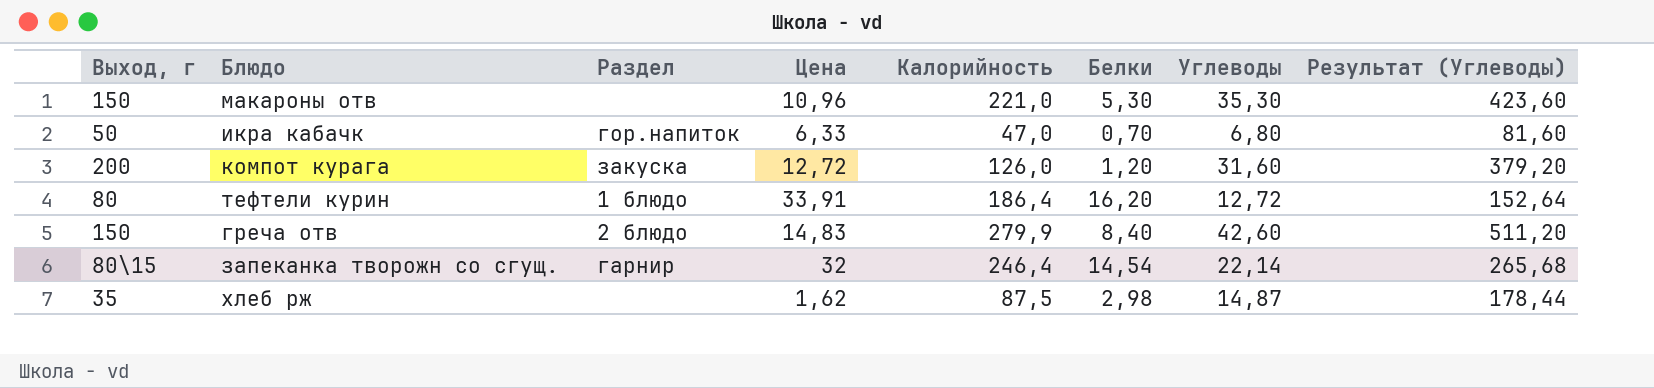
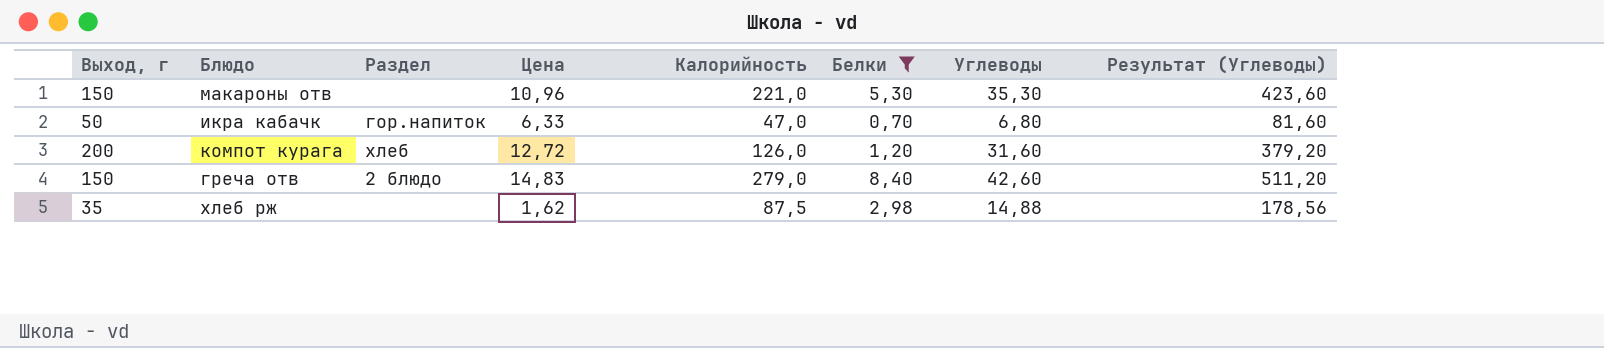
filter: none -> Белки <= 8,40
компот курага | Раздел: закуска -> хлеб
греча отв | Калорийность: 279,9 -> 279,0
хлеб рж | Углеводы: 14,87 -> 14,88
хлеб рж | Результат (Углеводы): 178,44 -> 178,56

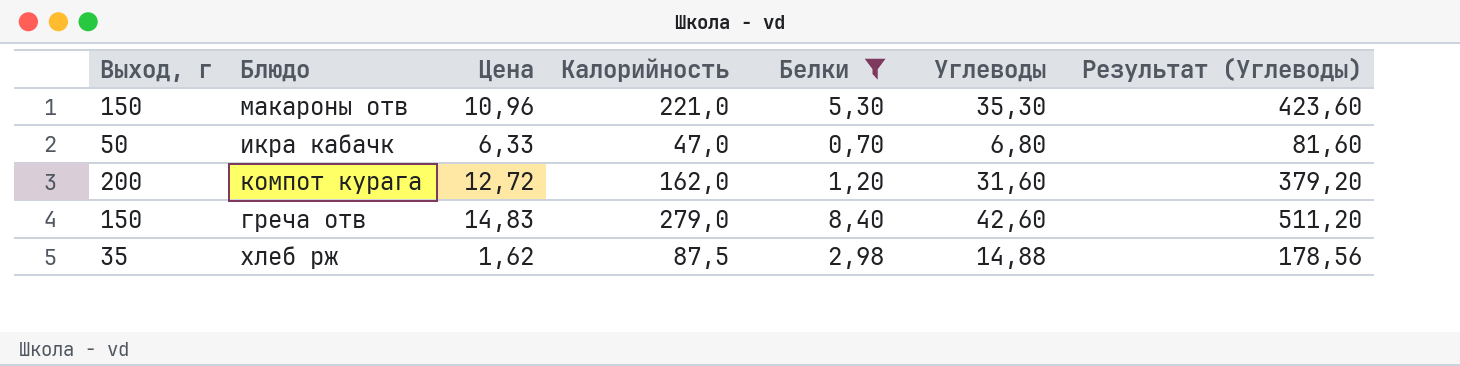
column Раздел | position: 3 -> none
компот курага | Калорийность: 126,0 -> 162,0

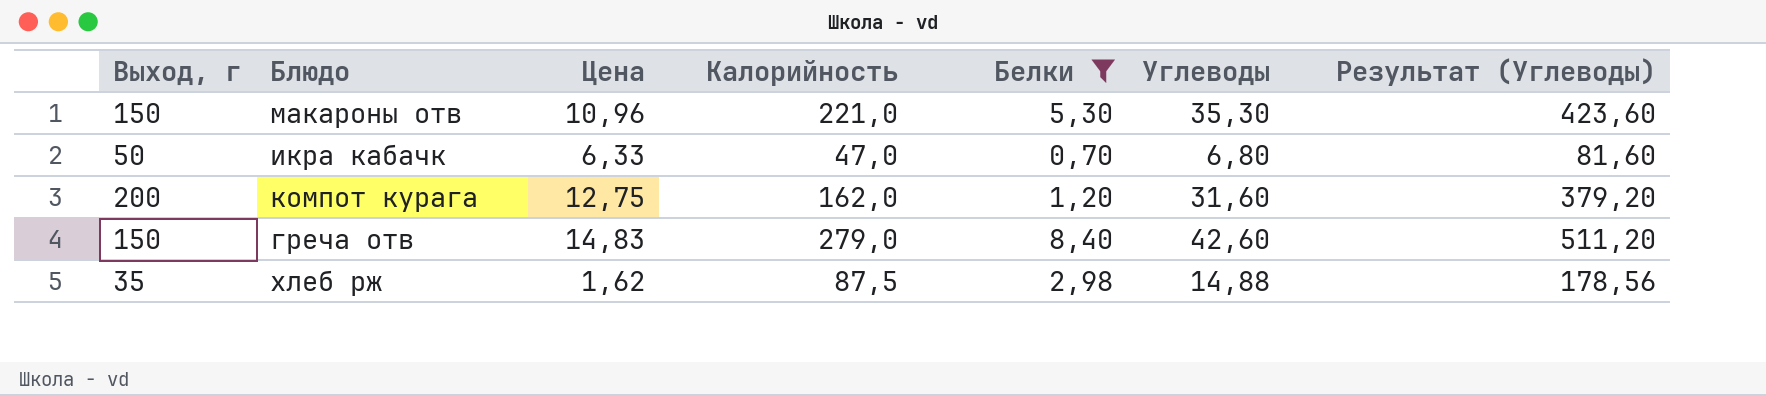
компот курага | Цена: 12,72 -> 12,75

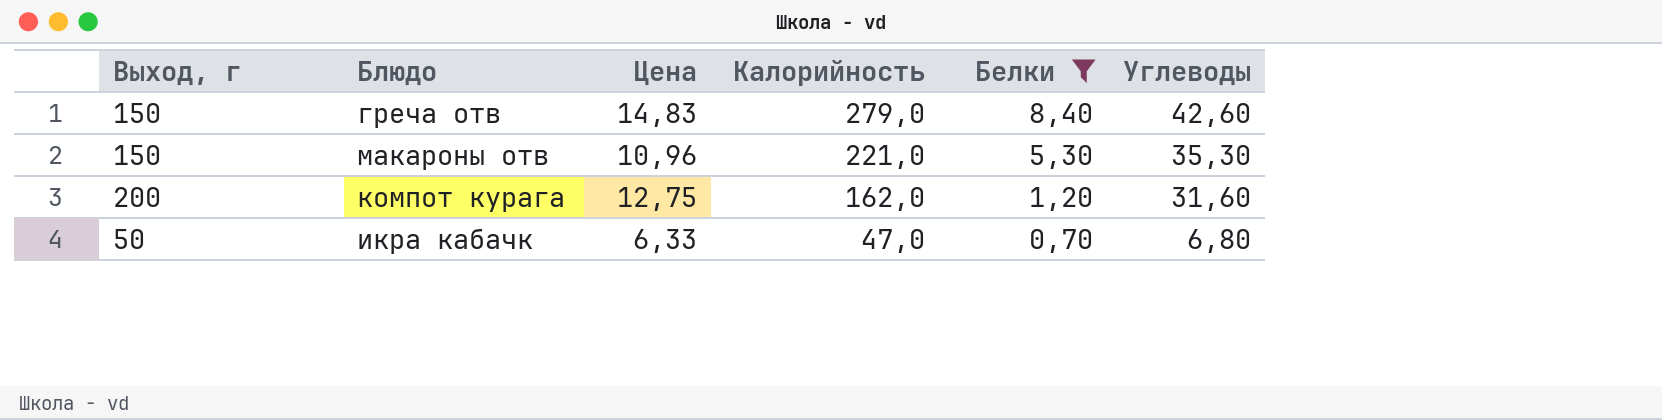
row order: none -> Калорийность descending
column Результат (Углеводы) | formula: [Углеводы] * 12 -> none
row хлеб рж: 35 | 1,62 | 87,5 | 2,98 | 14,88 | 178,56 -> none

